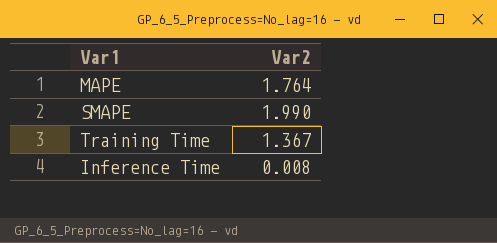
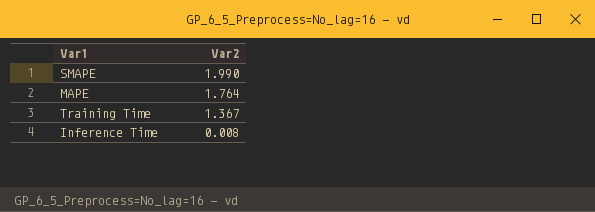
row order: none -> Var2 descending

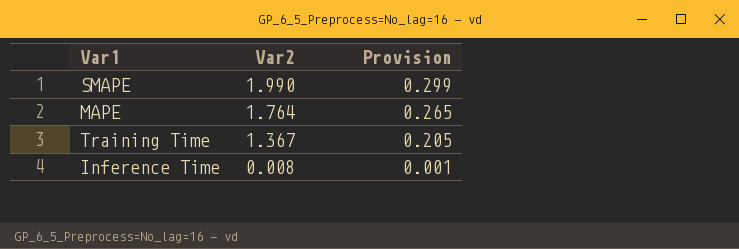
column Provision | formula: none -> [Var2] * 0.15

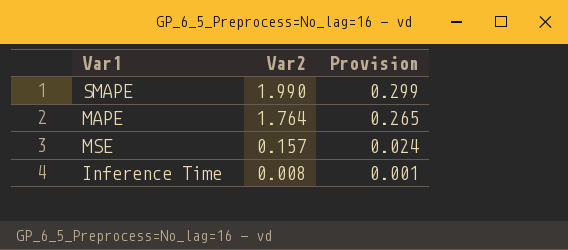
row Training Time: 1.367 | 0.205 -> none
row MSE: none -> 0.157 | 0.024

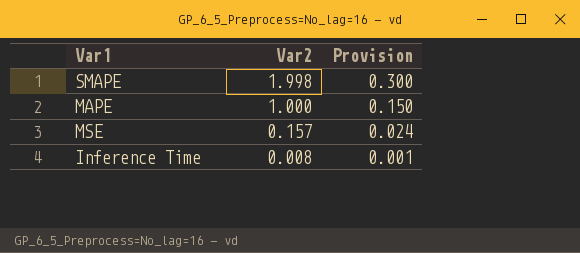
SMAPE | Var2: 1.990 -> 1.998
SMAPE | Provision: 0.299 -> 0.300
MAPE | Var2: 1.764 -> 1.000
MAPE | Provision: 0.265 -> 0.150

